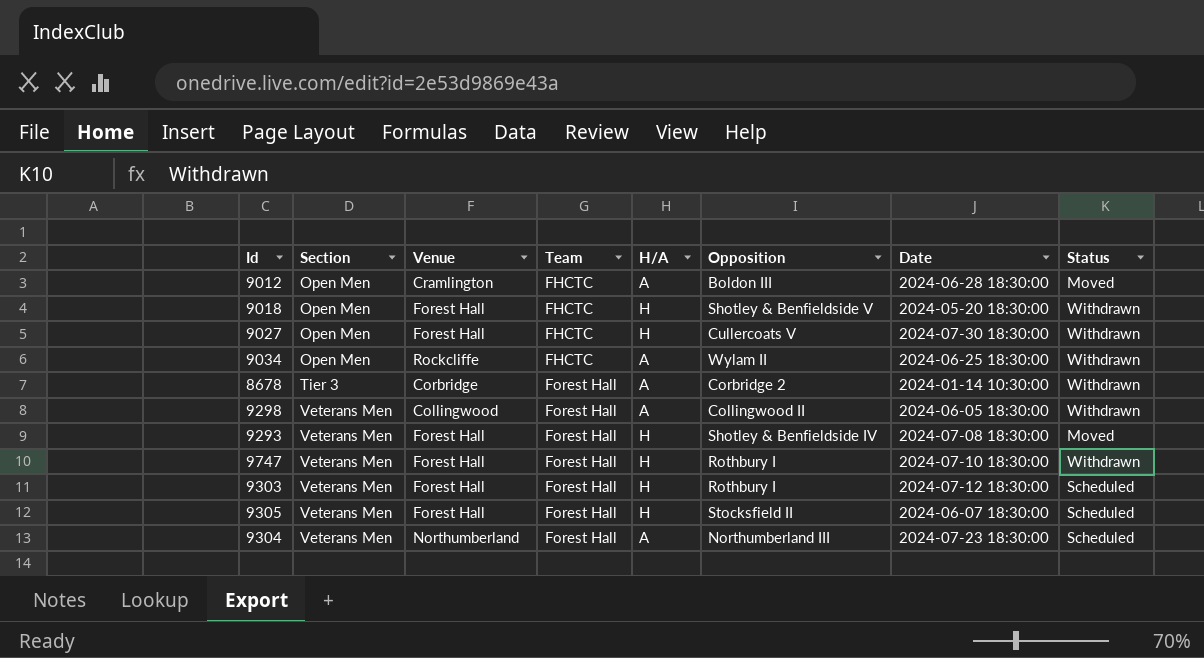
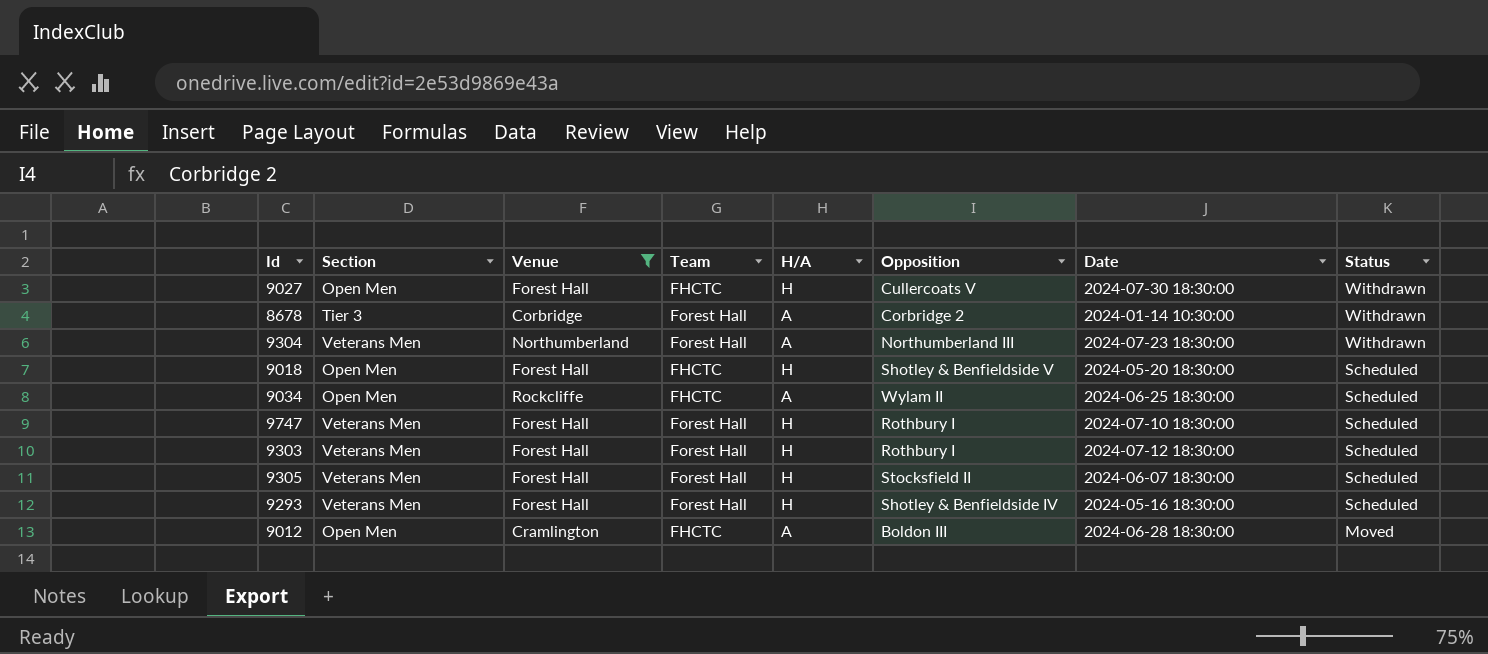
filter: none -> Venue != Collingwood
row order: Section ascending -> Status descending
9304 | Status: Scheduled -> Withdrawn
9018 | Status: Withdrawn -> Scheduled
9034 | Status: Withdrawn -> Scheduled
9747 | Status: Withdrawn -> Scheduled
9293 | Date: 2024-07-08 18:30:00 -> 2024-05-16 18:30:00
9293 | Status: Moved -> Scheduled

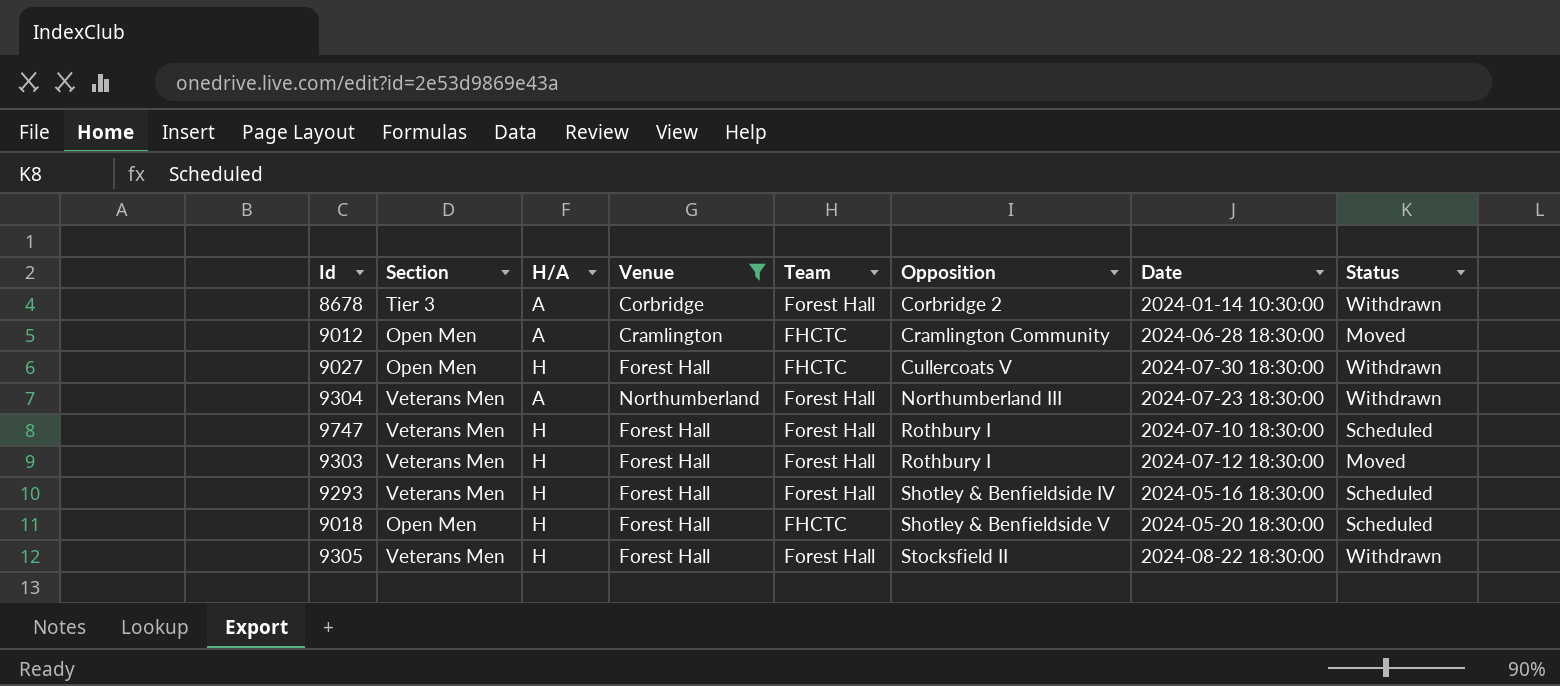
row order: Status descending -> Opposition ascending
column H/A | position: 5 -> 3
row 9034: Open Men | Rockcliffe | FHCTC | A | Wylam II | 2024-06-25 18:30:00 | Scheduled -> none
9012 | Opposition: Boldon III -> Cramlington Community
9303 | Status: Scheduled -> Moved
9305 | Date: 2024-06-07 18:30:00 -> 2024-08-22 18:30:00
9305 | Status: Scheduled -> Withdrawn

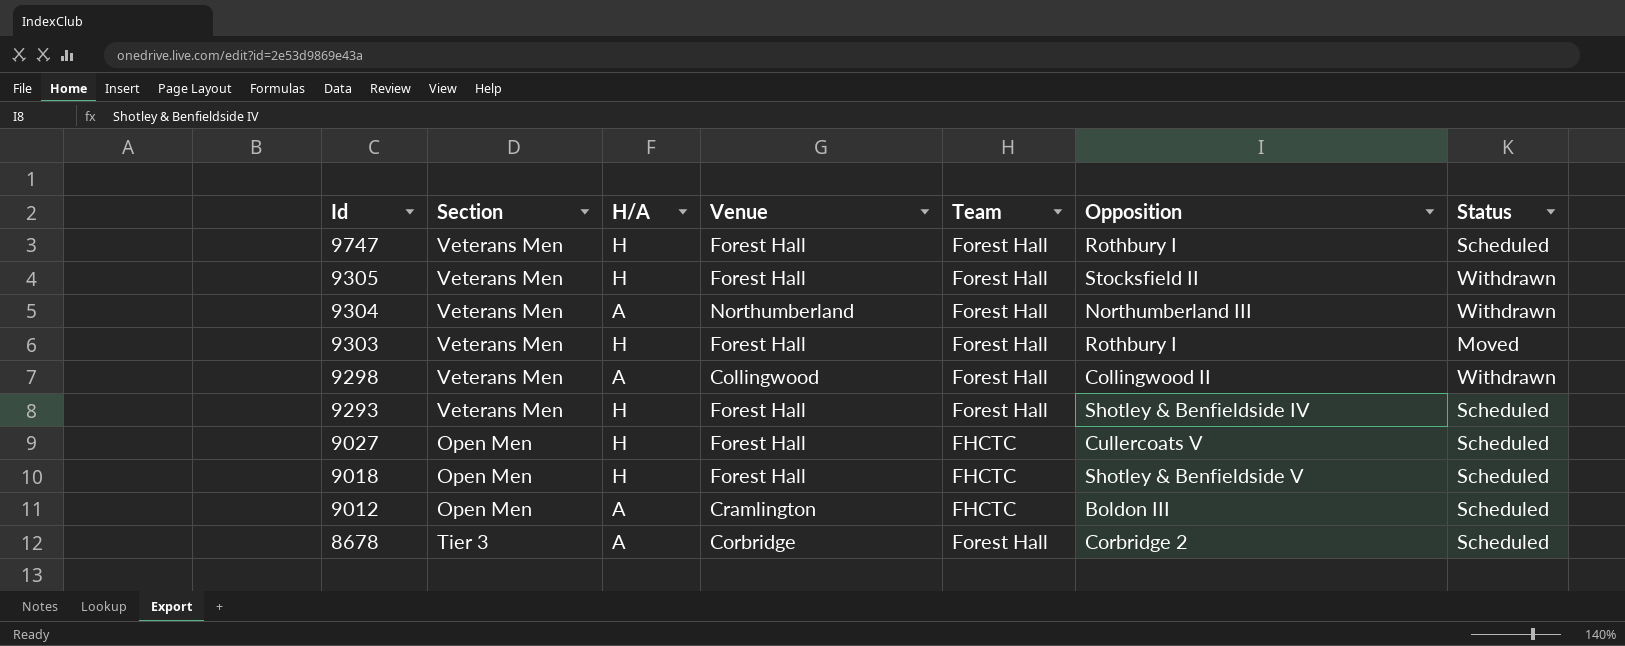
filter: Venue != Collingwood -> none
row order: Opposition ascending -> Id descending
column Date | position: 7 -> none
9027 | Status: Withdrawn -> Scheduled
9012 | Opposition: Cramlington Community -> Boldon III
9012 | Status: Moved -> Scheduled
8678 | Status: Withdrawn -> Scheduled

